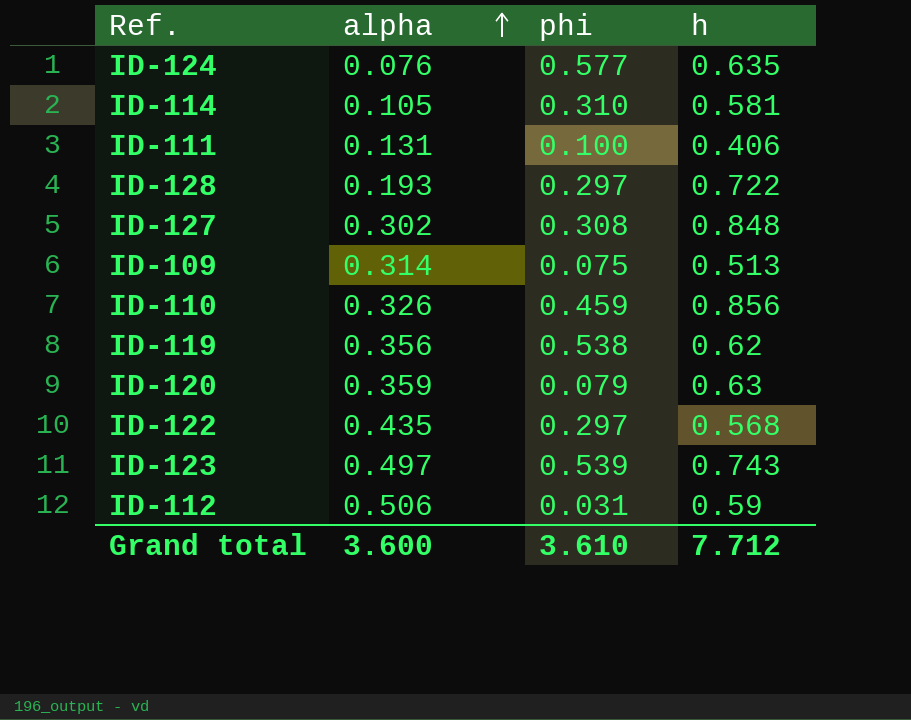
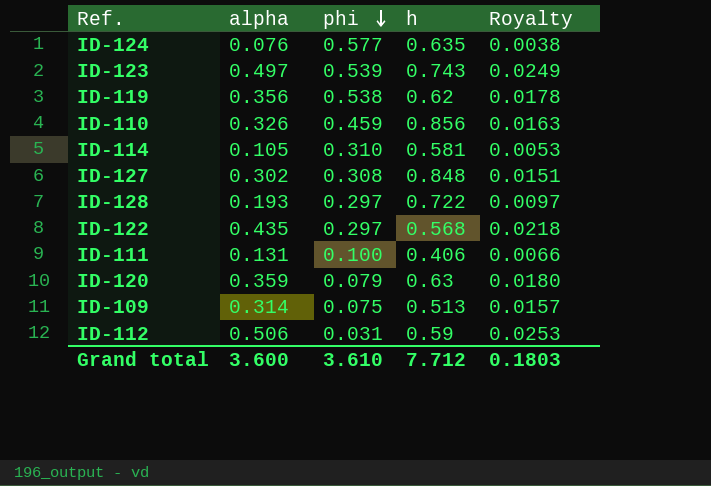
row order: alpha ascending -> phi descending
column Royalty | formula: none -> [alpha] * 0.05

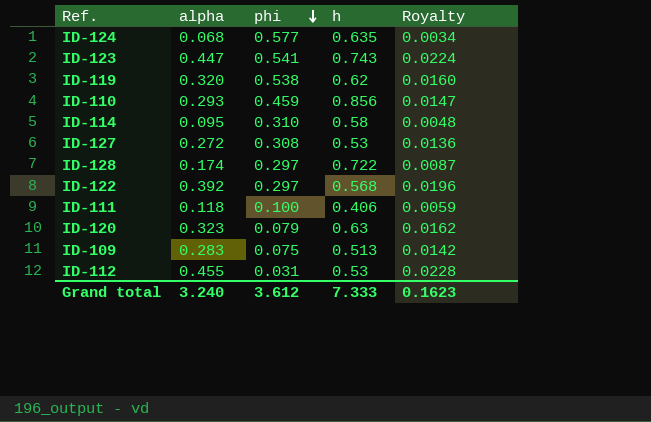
ID-124 | alpha: 0.076 -> 0.068
ID-124 | Royalty: 0.0038 -> 0.0034
ID-123 | alpha: 0.497 -> 0.447
ID-123 | phi: 0.539 -> 0.541
ID-123 | Royalty: 0.0249 -> 0.0224
ID-119 | alpha: 0.356 -> 0.320
ID-119 | Royalty: 0.0178 -> 0.0160
ID-110 | alpha: 0.326 -> 0.293
ID-110 | Royalty: 0.0163 -> 0.0147
ID-114 | alpha: 0.105 -> 0.095
ID-114 | h: 0.581 -> 0.58
ID-114 | Royalty: 0.0053 -> 0.0048
ID-127 | alpha: 0.302 -> 0.272
ID-127 | h: 0.848 -> 0.53
ID-127 | Royalty: 0.0151 -> 0.0136
ID-128 | alpha: 0.193 -> 0.174
ID-128 | Royalty: 0.0097 -> 0.0087
ID-122 | alpha: 0.435 -> 0.392
ID-122 | Royalty: 0.0218 -> 0.0196
ID-111 | alpha: 0.131 -> 0.118
ID-111 | Royalty: 0.0066 -> 0.0059
ID-120 | alpha: 0.359 -> 0.323
ID-120 | Royalty: 0.0180 -> 0.0162
ID-109 | alpha: 0.314 -> 0.283
ID-109 | Royalty: 0.0157 -> 0.0142
ID-112 | alpha: 0.506 -> 0.455
ID-112 | h: 0.59 -> 0.53
ID-112 | Royalty: 0.0253 -> 0.0228
Grand total | alpha: 3.600 -> 3.240
Grand total | phi: 3.610 -> 3.612
Grand total | h: 7.712 -> 7.333
Grand total | Royalty: 0.1803 -> 0.1623

